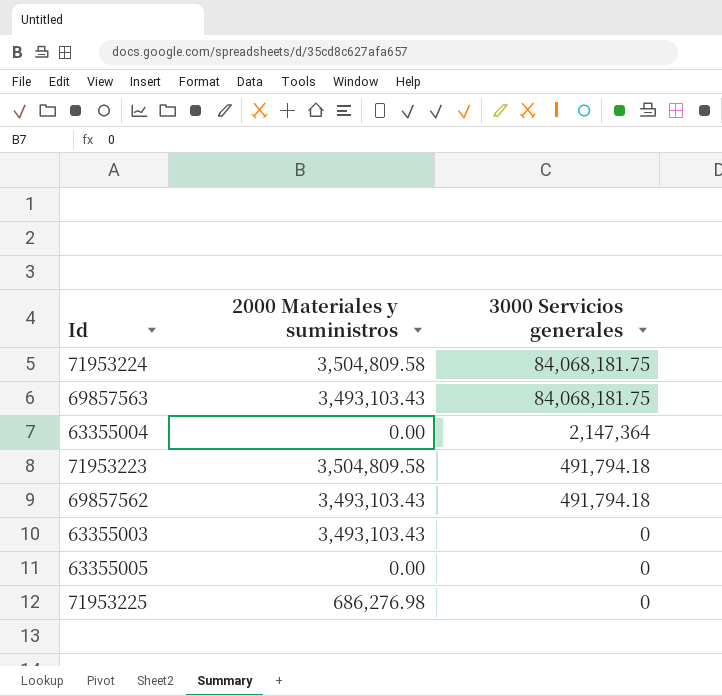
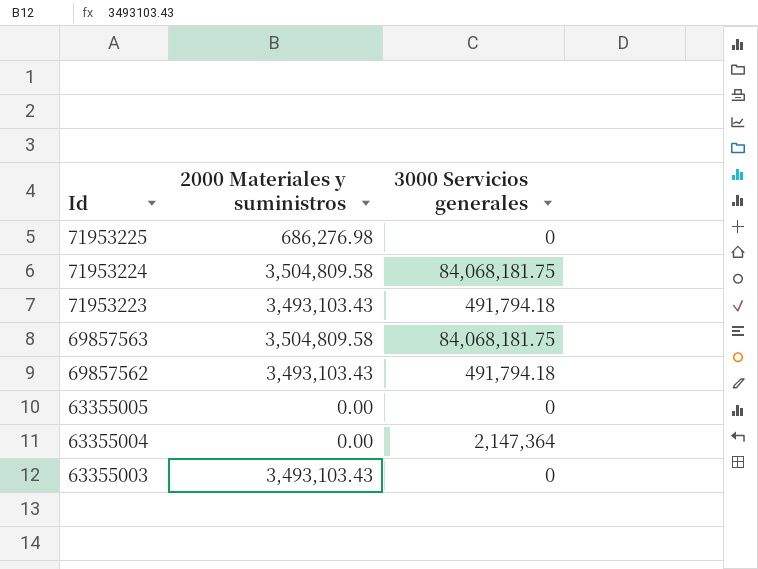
row order: 3000 Servicios generales descending -> Id descending
71953223 | 2000 Materiales y suministros: 3,504,809.58 -> 3,493,103.43
69857563 | 2000 Materiales y suministros: 3,493,103.43 -> 3,504,809.58

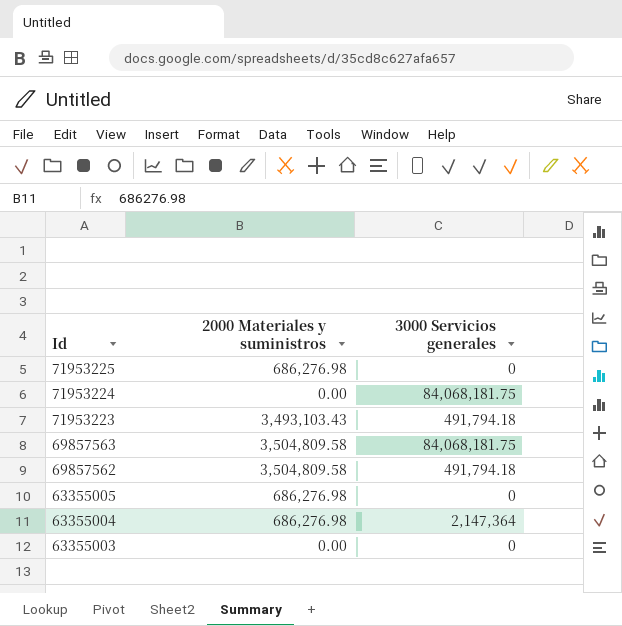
71953224 | 2000 Materiales y suministros: 3,504,809.58 -> 0.00
69857562 | 2000 Materiales y suministros: 3,493,103.43 -> 3,504,809.58
63355005 | 2000 Materiales y suministros: 0.00 -> 686,276.98
63355004 | 2000 Materiales y suministros: 0.00 -> 686,276.98
63355003 | 2000 Materiales y suministros: 3,493,103.43 -> 0.00

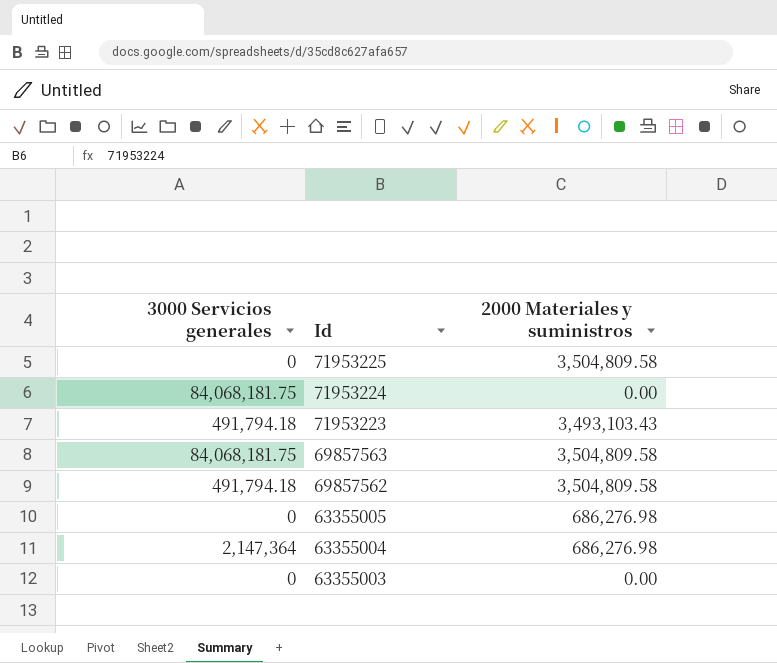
column 3000 Servicios generales | position: 3 -> 1
71953225 | 2000 Materiales y suministros: 686,276.98 -> 3,504,809.58

